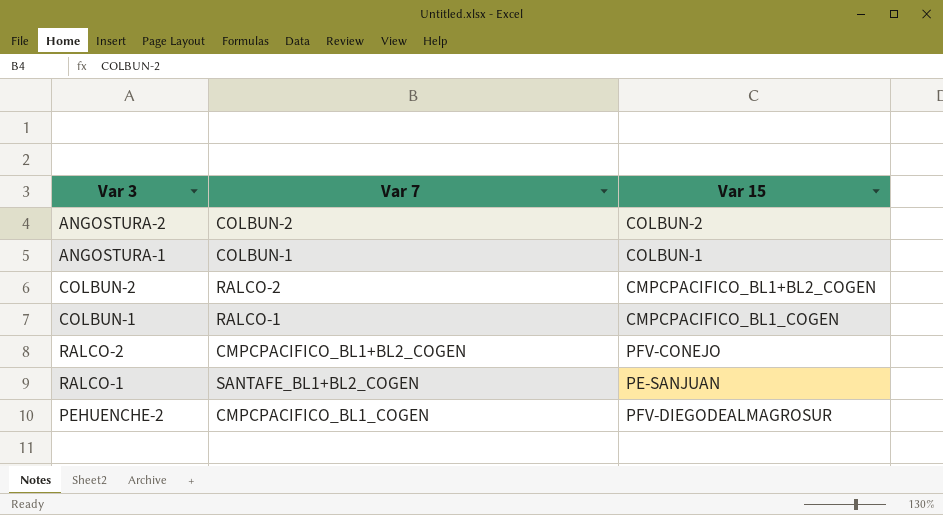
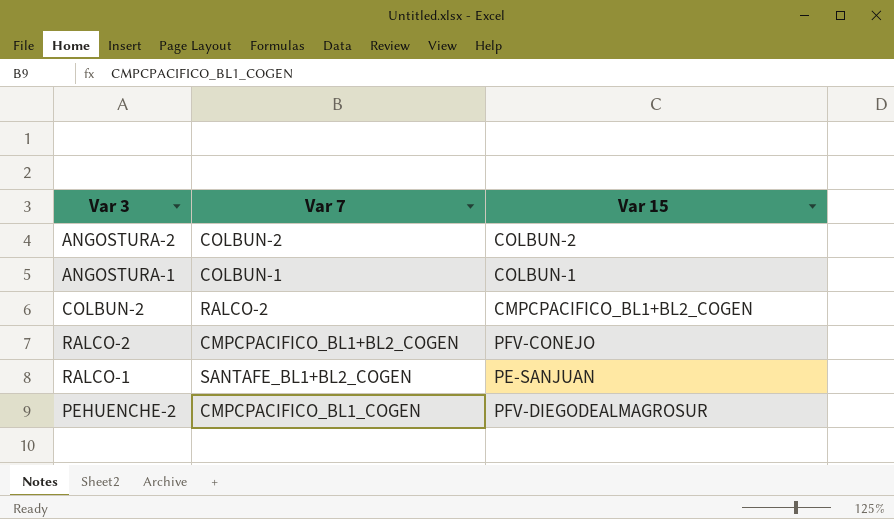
row COLBUN-1: RALCO-1 | CMPCPACIFICO_BL1_COGEN -> none

